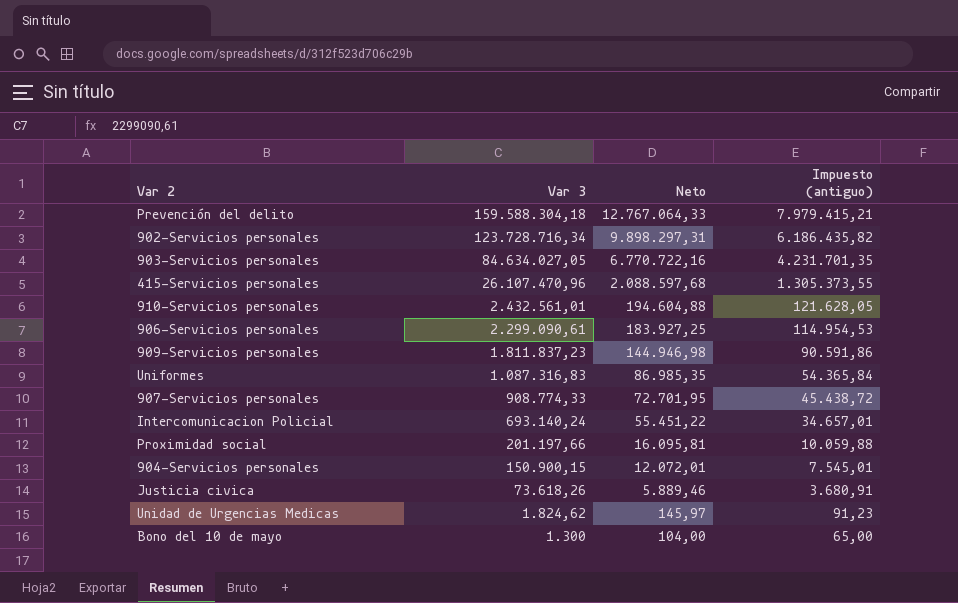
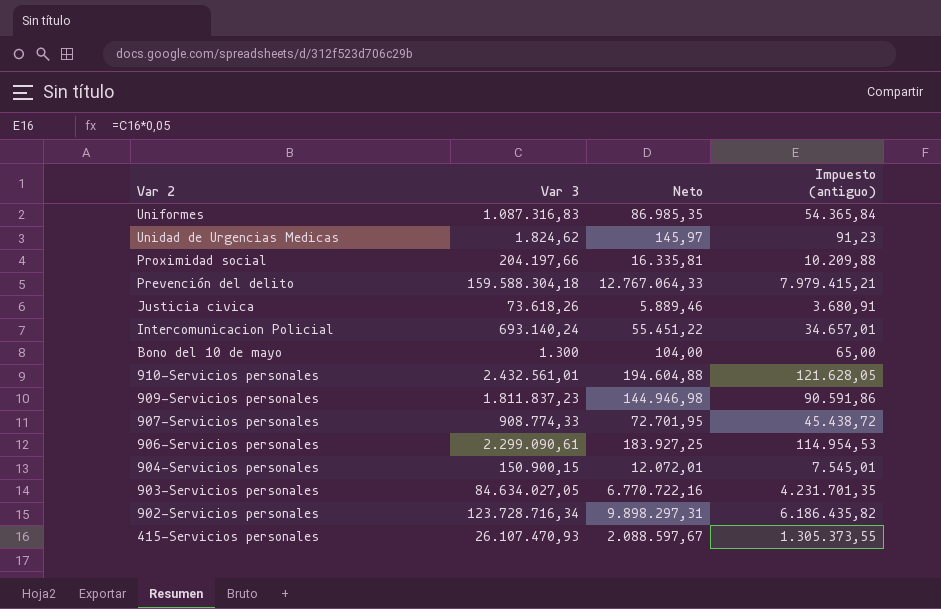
row order: Var 3 descending -> Var 2 descending
Proximidad social | Var 3: 201.197,66 -> 204.197,66
Proximidad social | Neto: 16.095,81 -> 16.335,81
Proximidad social | Impuesto (antiguo): 10.059,88 -> 10.209,88
415-Servicios personales | Var 3: 26.107.470,96 -> 26.107.470,93
415-Servicios personales | Neto: 2.088.597,68 -> 2.088.597,67

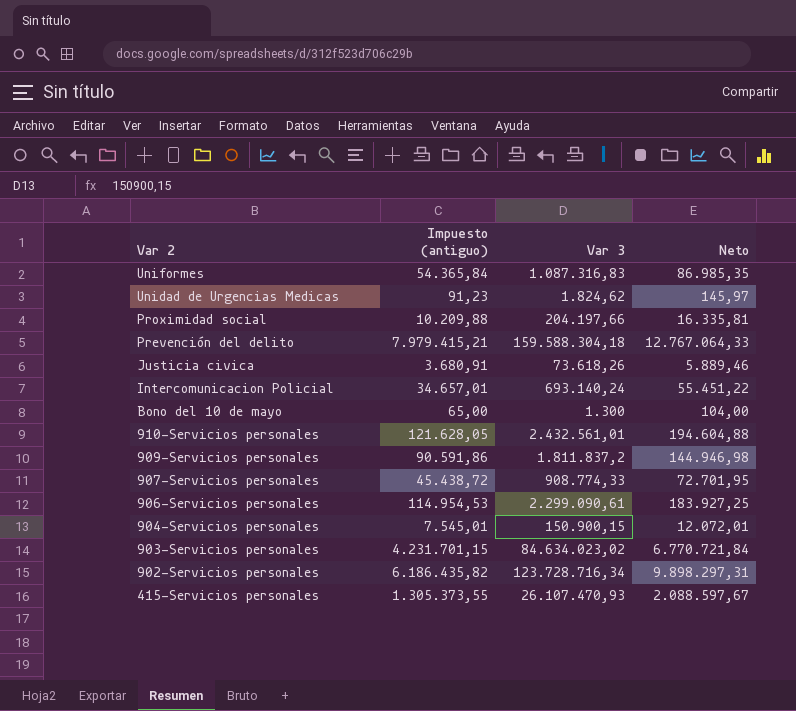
column Impuesto (antiguo) | position: 4 -> 2
909-Servicios personales | Var 3: 1.811.837,23 -> 1.811.837,2
903-Servicios personales | Impuesto (antiguo): 4.231.701,35 -> 4.231.701,15
903-Servicios personales | Var 3: 84.634.027,05 -> 84.634.023,02
903-Servicios personales | Neto: 6.770.722,16 -> 6.770.721,84

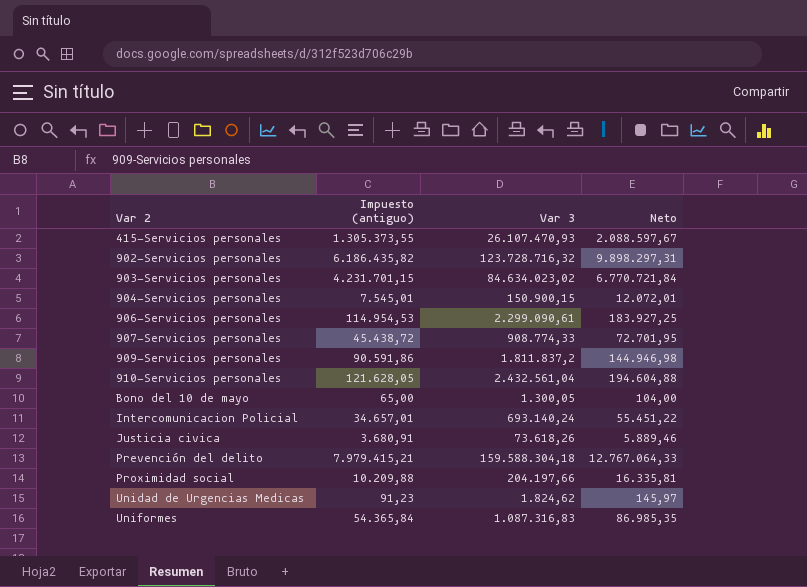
row order: Var 2 descending -> Var 2 ascending
902-Servicios personales | Var 3: 123.728.716,34 -> 123.728.716,32
910-Servicios personales | Var 3: 2.432.561,01 -> 2.432.561,04
Bono del 10 de mayo | Var 3: 1.300 -> 1.300,05

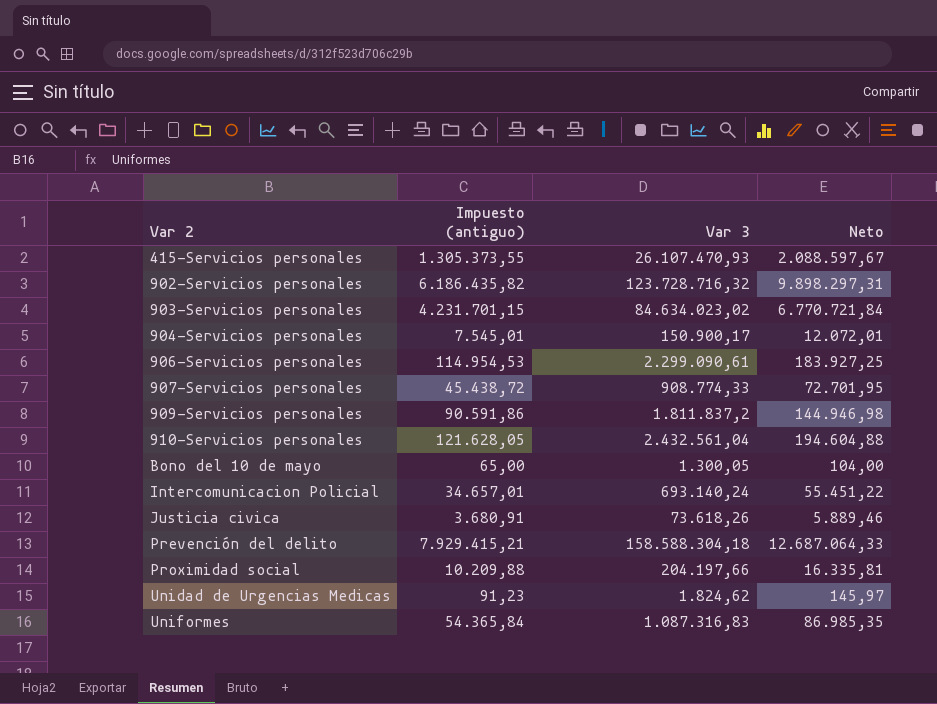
904-Servicios personales | Var 3: 150.900,15 -> 150.900,17
Prevención del delito | Impuesto (antiguo): 7.979.415,21 -> 7.929.415,21
Prevención del delito | Var 3: 159.588.304,18 -> 158.588.304,18
Prevención del delito | Neto: 12.767.064,33 -> 12.687.064,33

